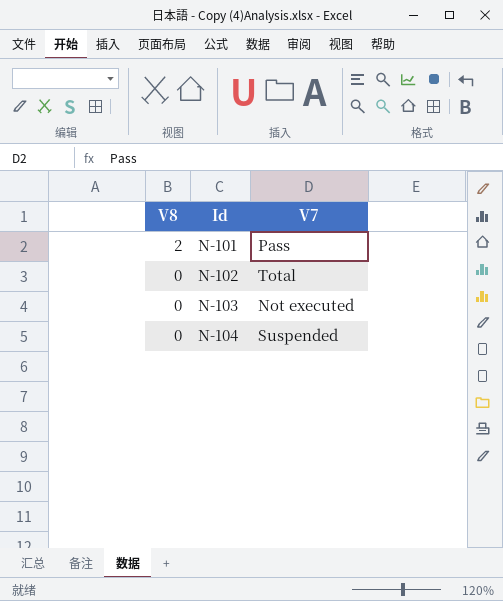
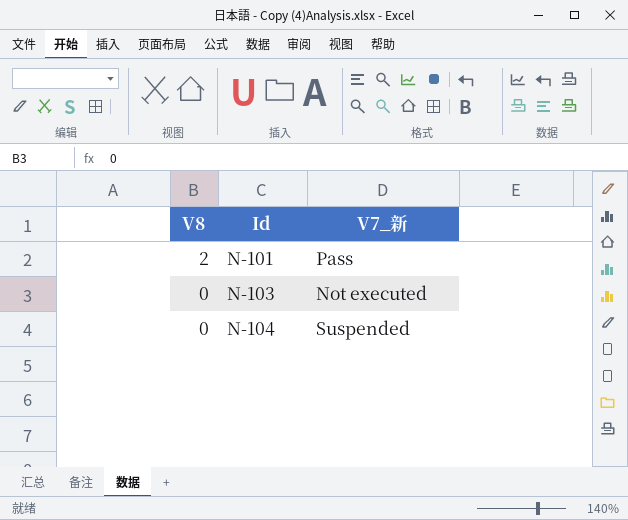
column name: V7 -> V7_新
row N-102: 0 | Total -> none

